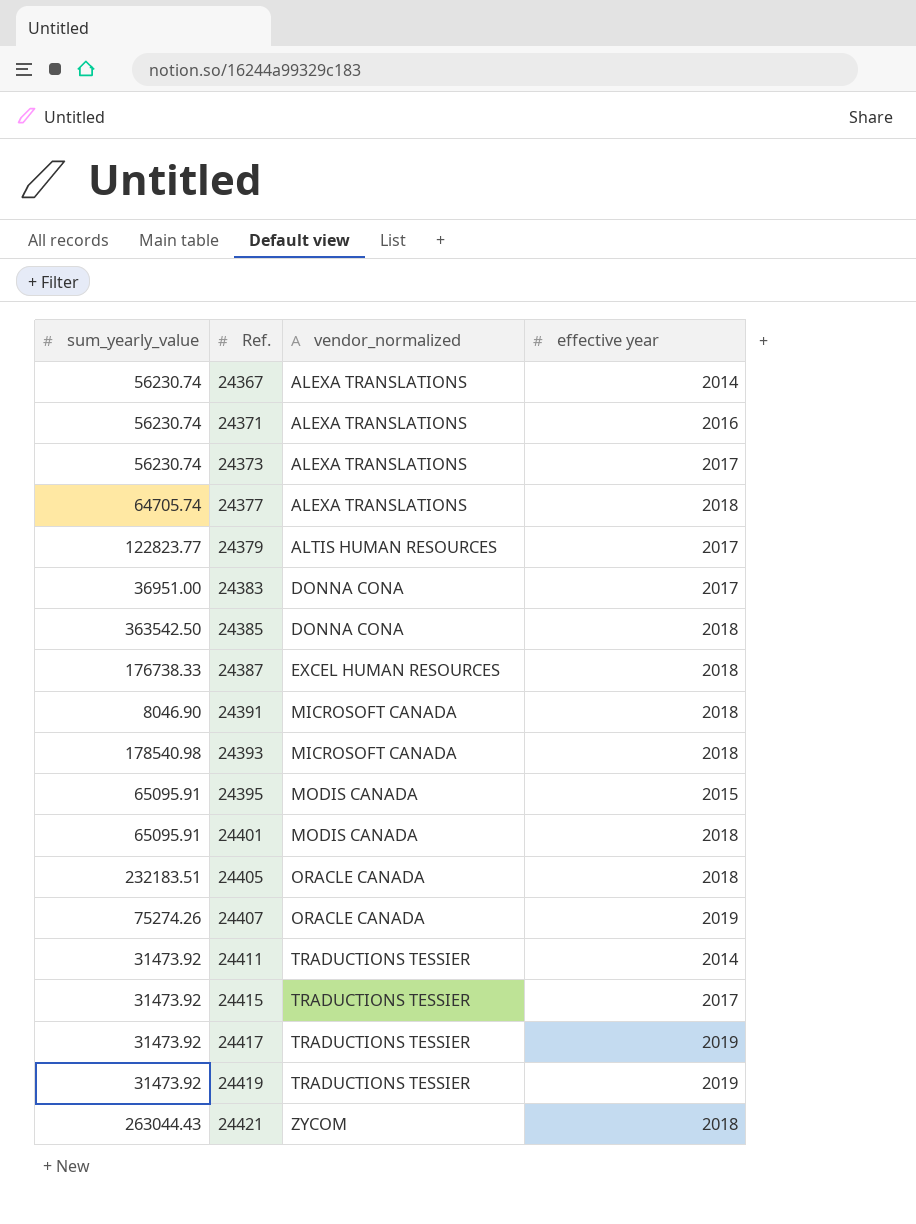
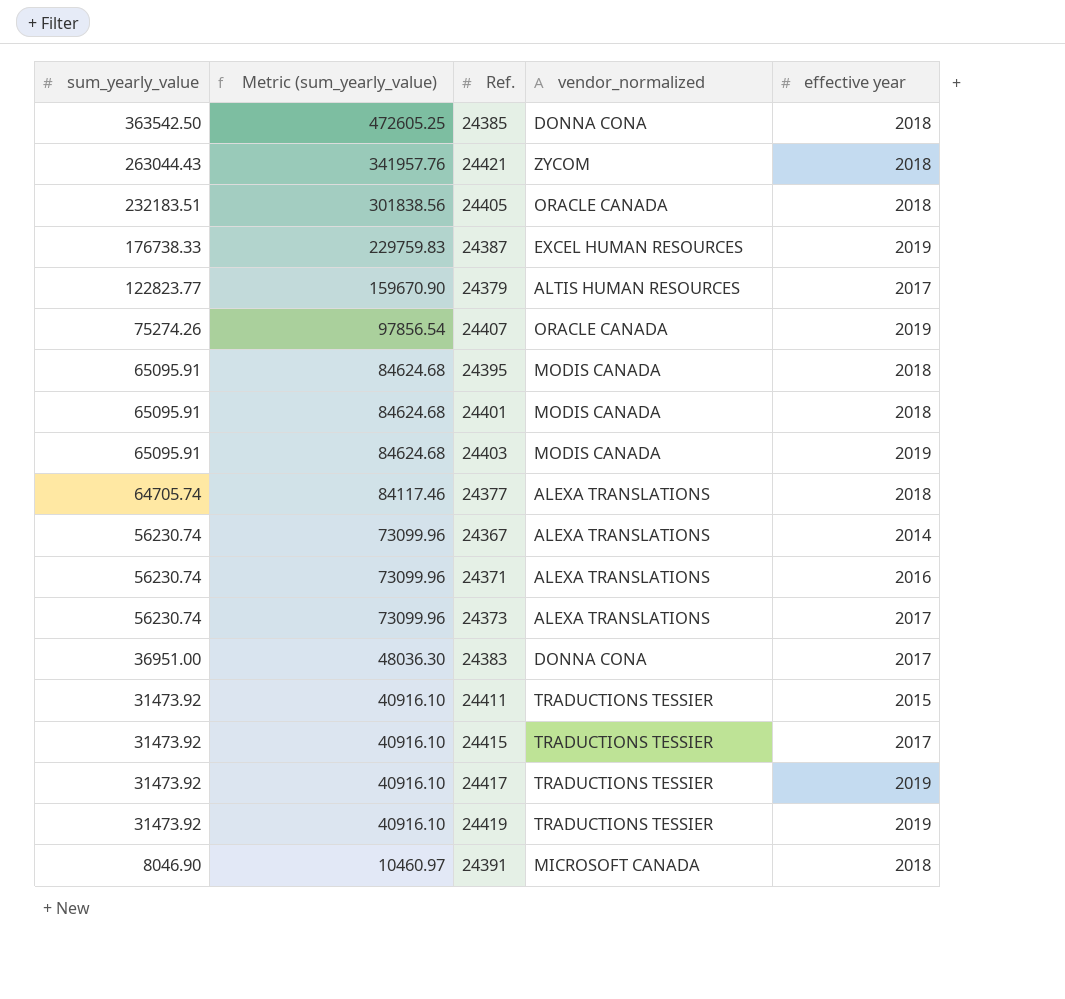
row order: Ref. ascending -> sum_yearly_value descending
column Metric (sum_yearly_value) | formula: none -> [sum_yearly_value] * 1.3
row 24393: 178540.98 | MICROSOFT CANADA | 2018 -> none
24387 | effective year: 2018 -> 2019
24395 | effective year: 2015 -> 2018
row 24403: none -> 65095.91 | 84624.68 | MODIS CANADA | 2019
24411 | effective year: 2014 -> 2015

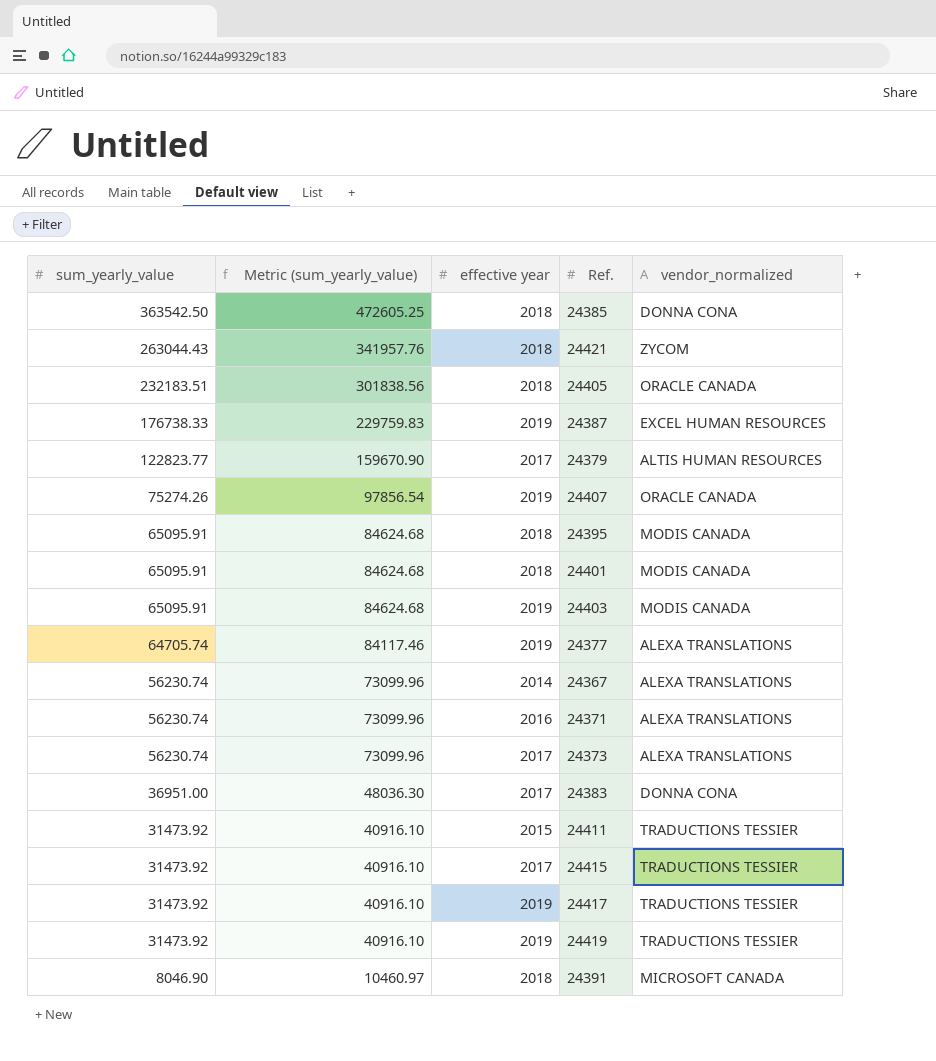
column effective year | position: 5 -> 3
24377 | effective year: 2018 -> 2019

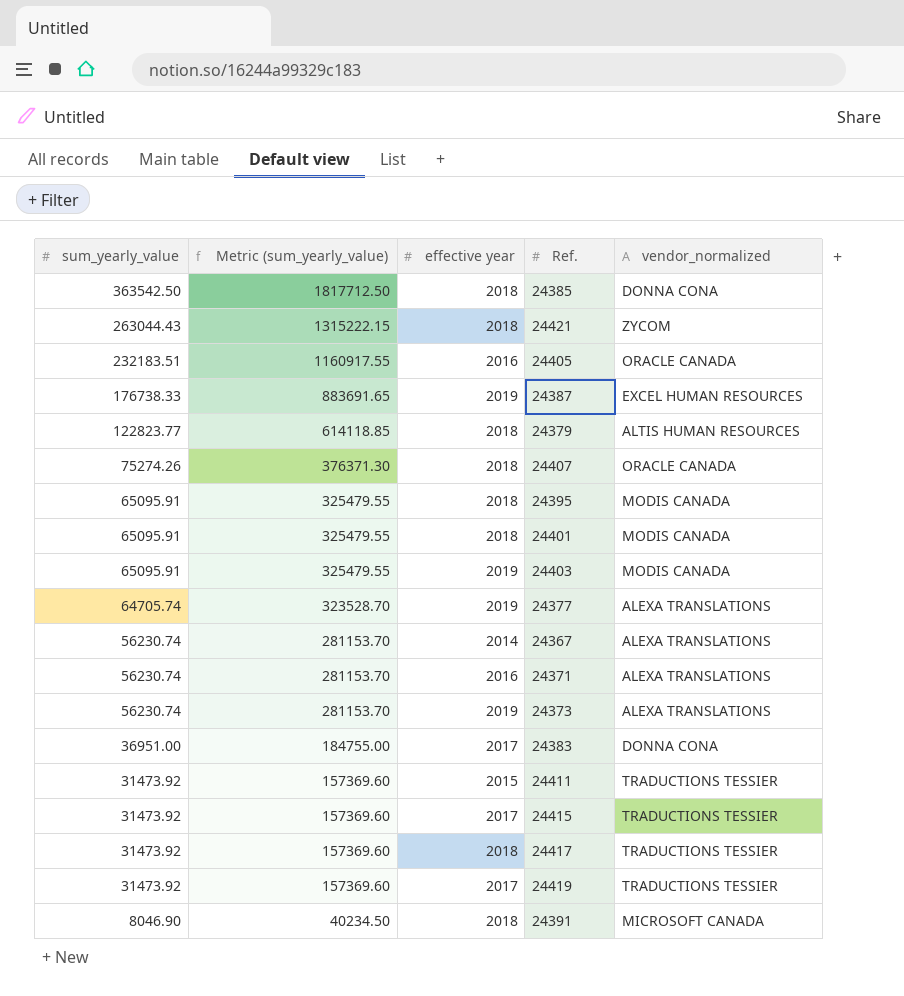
column Metric (sum_yearly_value) | formula: [sum_yearly_value] * 1.3 -> [sum_yearly_value] * 5
24405 | effective year: 2018 -> 2016
24379 | effective year: 2017 -> 2018
24407 | effective year: 2019 -> 2018
24373 | effective year: 2017 -> 2019
24417 | effective year: 2019 -> 2018
24419 | effective year: 2019 -> 2017

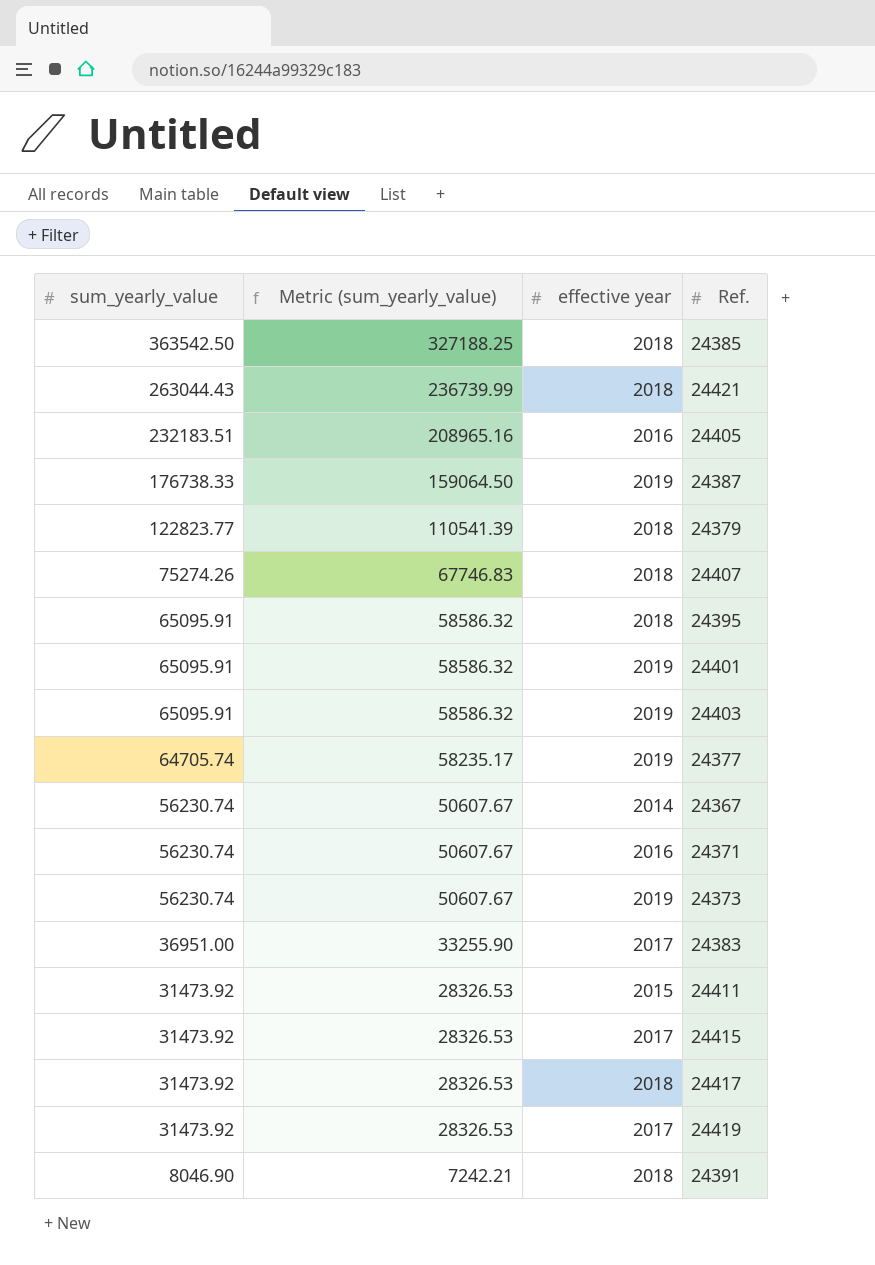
column vendor_normalized | position: 5 -> none
column Metric (sum_yearly_value) | formula: [sum_yearly_value] * 5 -> [sum_yearly_value] * 0.9
24401 | effective year: 2018 -> 2019

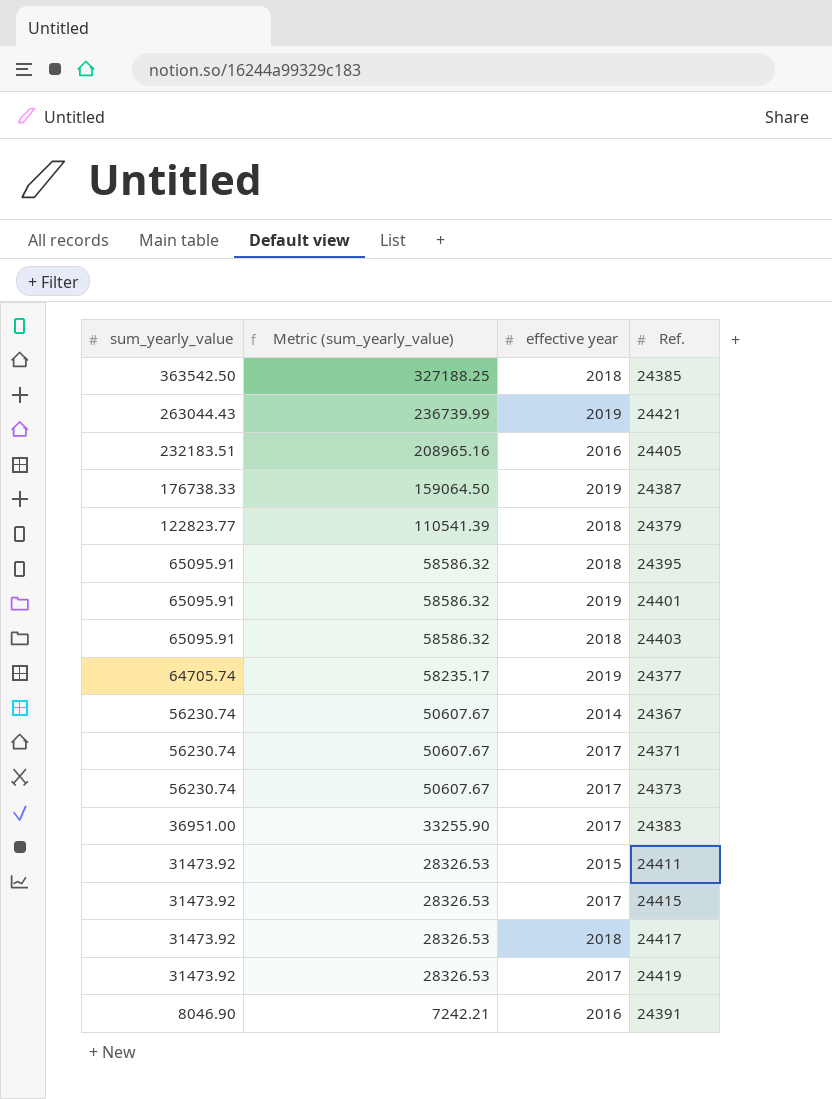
row 24407: 75274.26 | 67746.83 | 2018 -> none
24421 | effective year: 2018 -> 2019
24403 | effective year: 2019 -> 2018
24371 | effective year: 2016 -> 2017
24373 | effective year: 2019 -> 2017
24391 | effective year: 2018 -> 2016

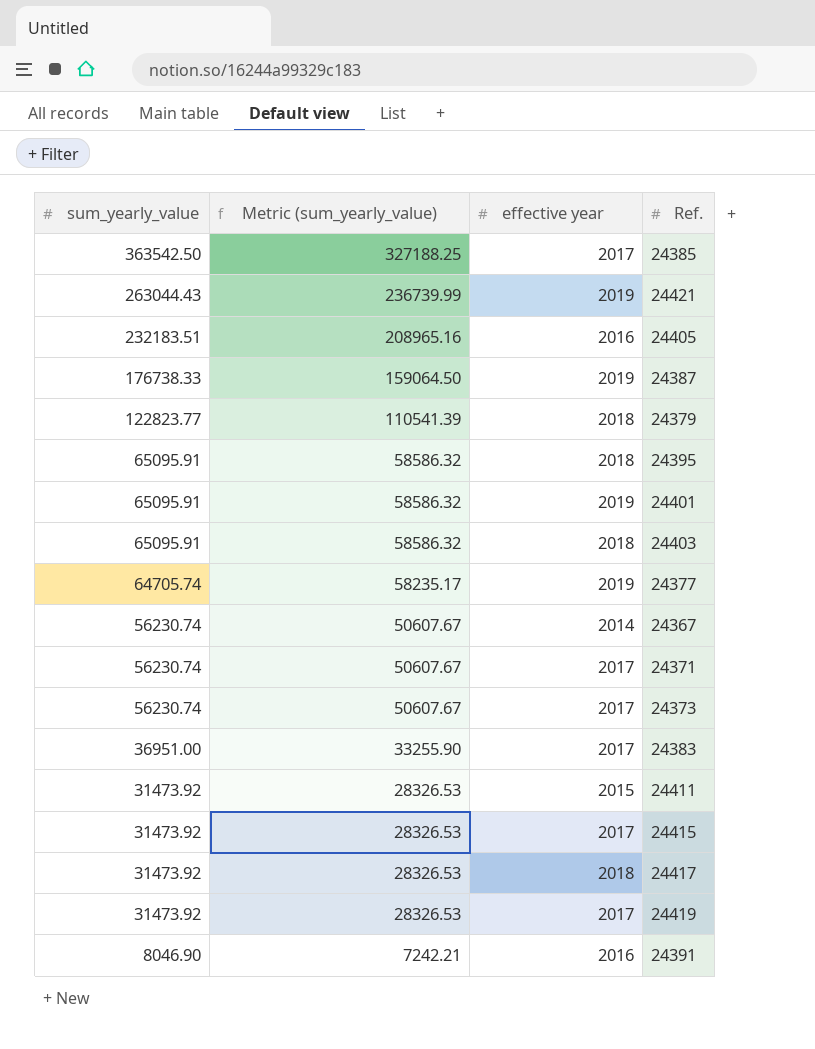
24385 | effective year: 2018 -> 2017

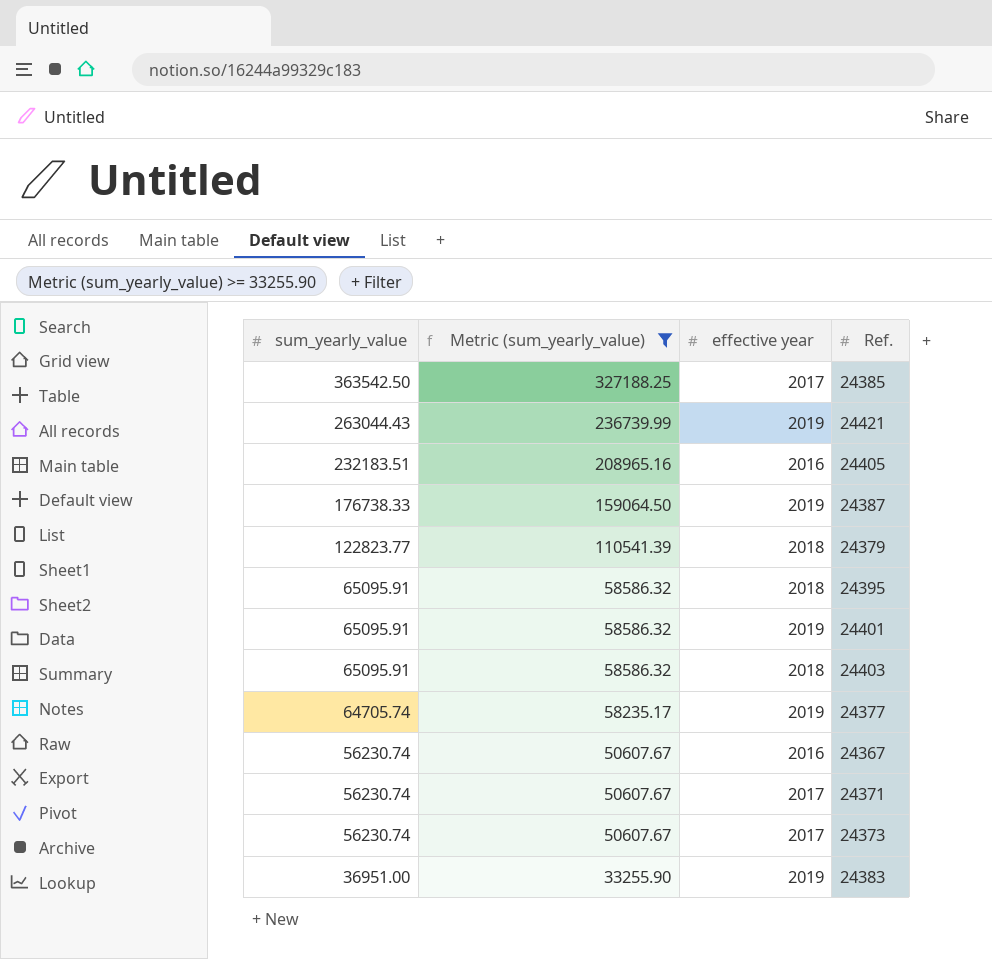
filter: none -> Metric (sum_yearly_value) >= 33255.90
24367 | effective year: 2014 -> 2016
24383 | effective year: 2017 -> 2019

